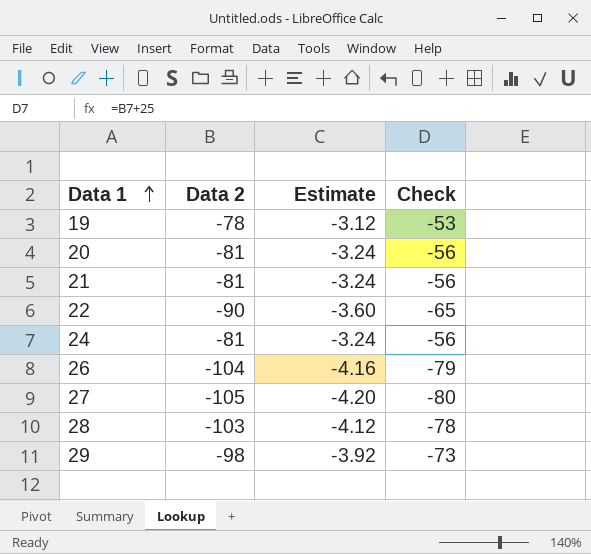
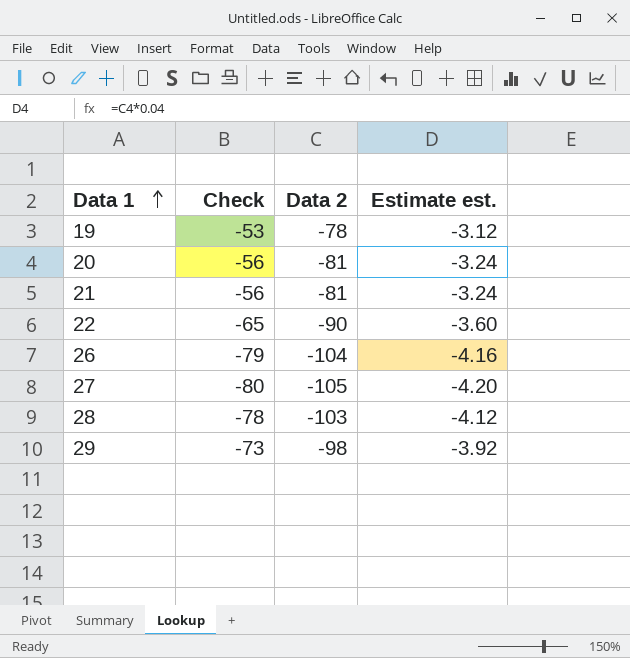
column Check | position: 4 -> 2
column name: Estimate -> Estimate est.
row 24: -81 | -3.24 | -56 -> none

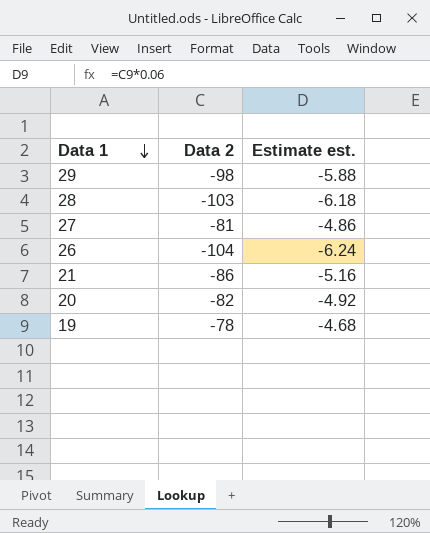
row order: Data 1 ascending -> Data 1 descending
column Check | formula: [Data 2] + 25 -> none
column Estimate est. | formula: [Data 2] * 0.04 -> [Data 2] * 0.06
row 22: -65 | -90 | -3.60 -> none
27 | Data 2: -105 -> -81
21 | Data 2: -81 -> -86
20 | Data 2: -81 -> -82

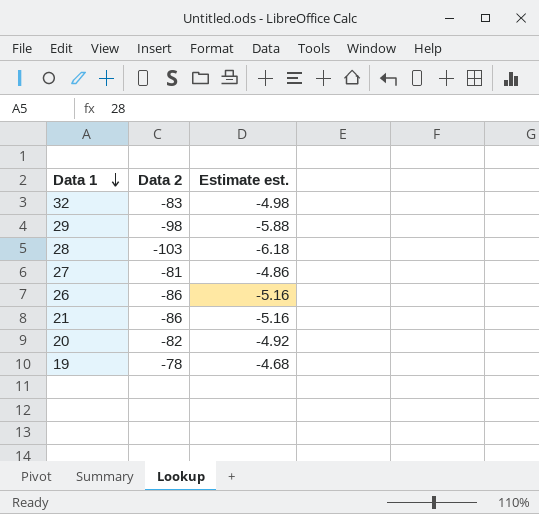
row 32: none -> -83 | -4.98
26 | Data 2: -104 -> -86
26 | Estimate est.: -6.24 -> -5.16

